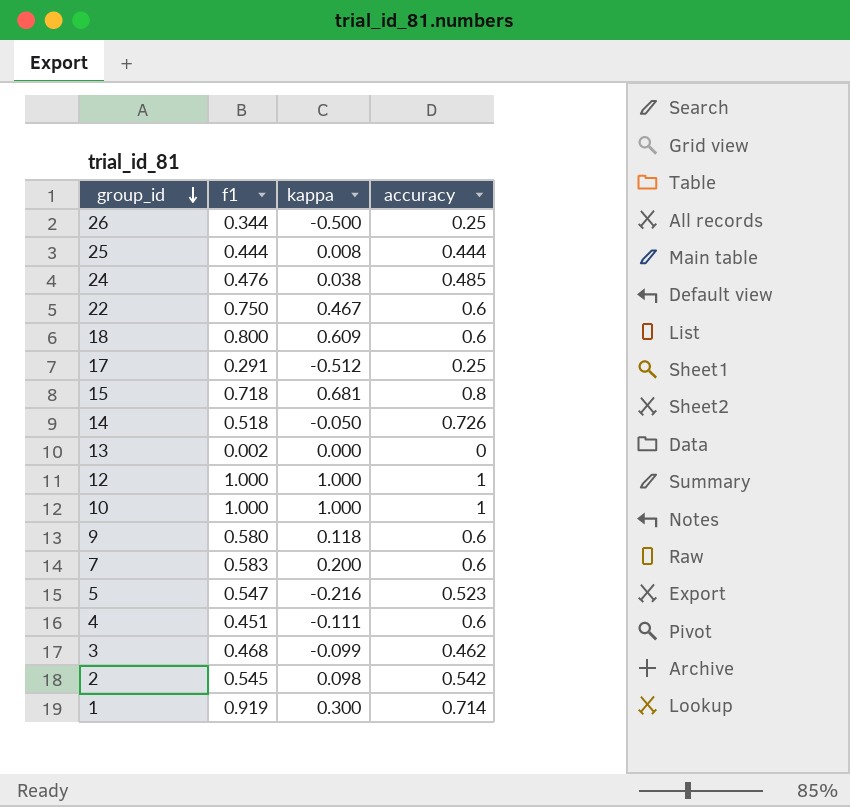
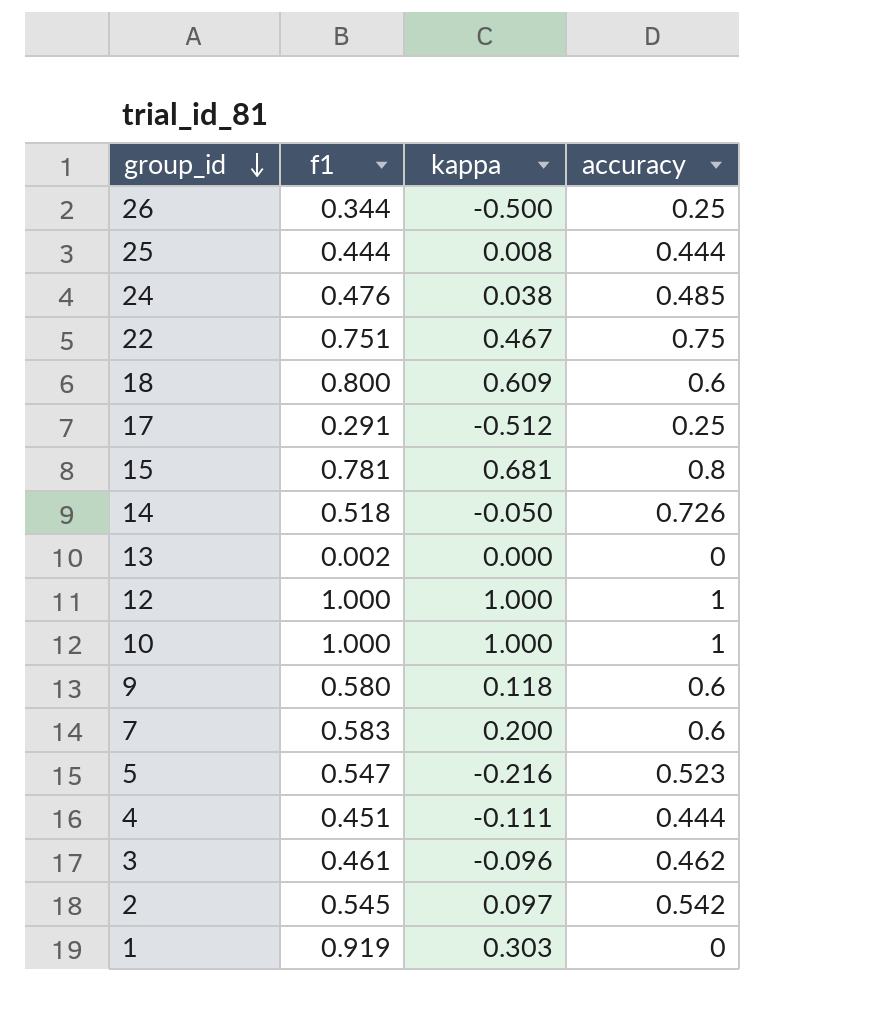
22 | f1: 0.750 -> 0.751
22 | accuracy: 0.6 -> 0.75
15 | f1: 0.718 -> 0.781
4 | accuracy: 0.6 -> 0.444
3 | f1: 0.468 -> 0.461
3 | kappa: -0.099 -> -0.096
2 | kappa: 0.098 -> 0.097
1 | kappa: 0.300 -> 0.303
1 | accuracy: 0.714 -> 0

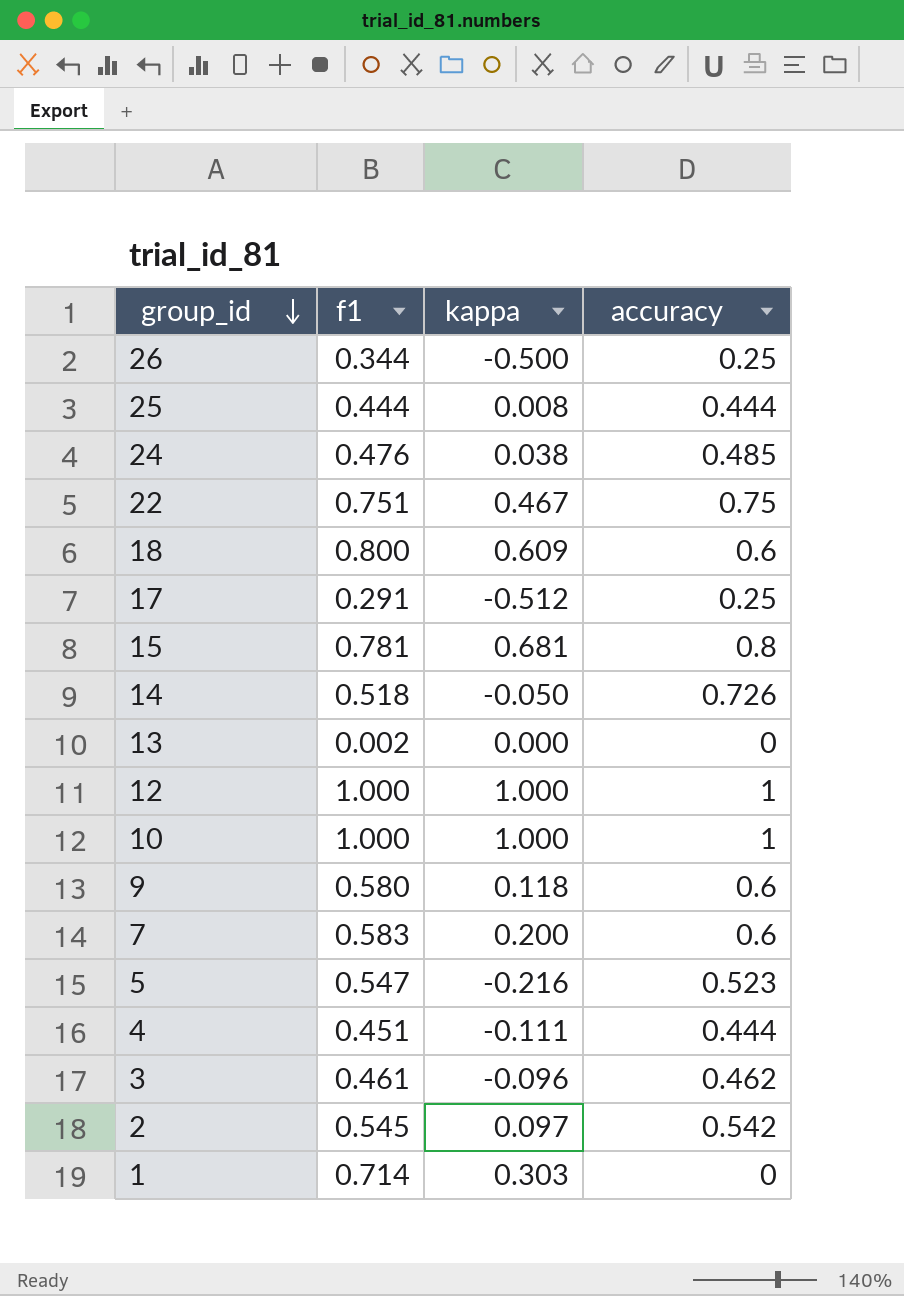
1 | f1: 0.919 -> 0.714

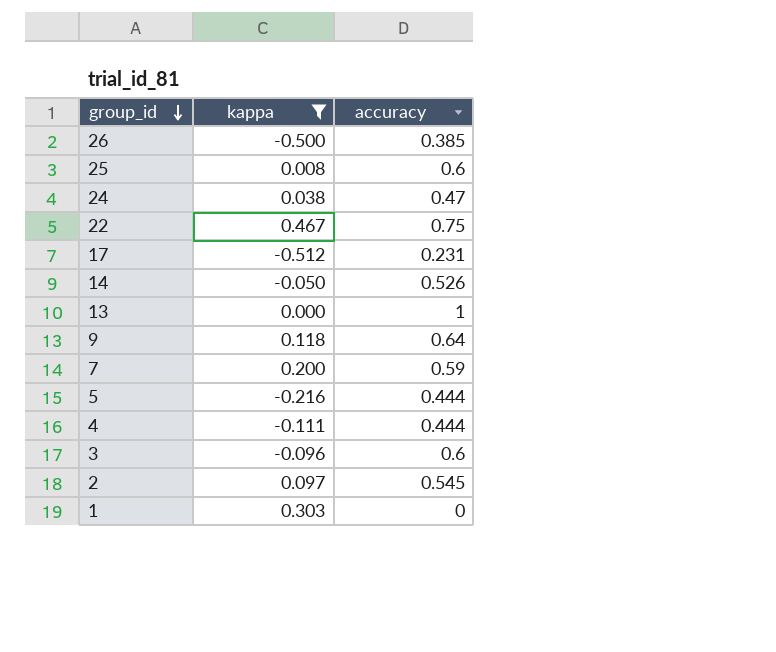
filter: none -> kappa <= 0.467
column f1 | position: 2 -> none
26 | accuracy: 0.25 -> 0.385
25 | accuracy: 0.444 -> 0.6
24 | accuracy: 0.485 -> 0.47
17 | accuracy: 0.25 -> 0.231
14 | accuracy: 0.726 -> 0.526
13 | accuracy: 0 -> 1
9 | accuracy: 0.6 -> 0.64
7 | accuracy: 0.6 -> 0.59
5 | accuracy: 0.523 -> 0.444
3 | accuracy: 0.462 -> 0.6
2 | accuracy: 0.542 -> 0.545

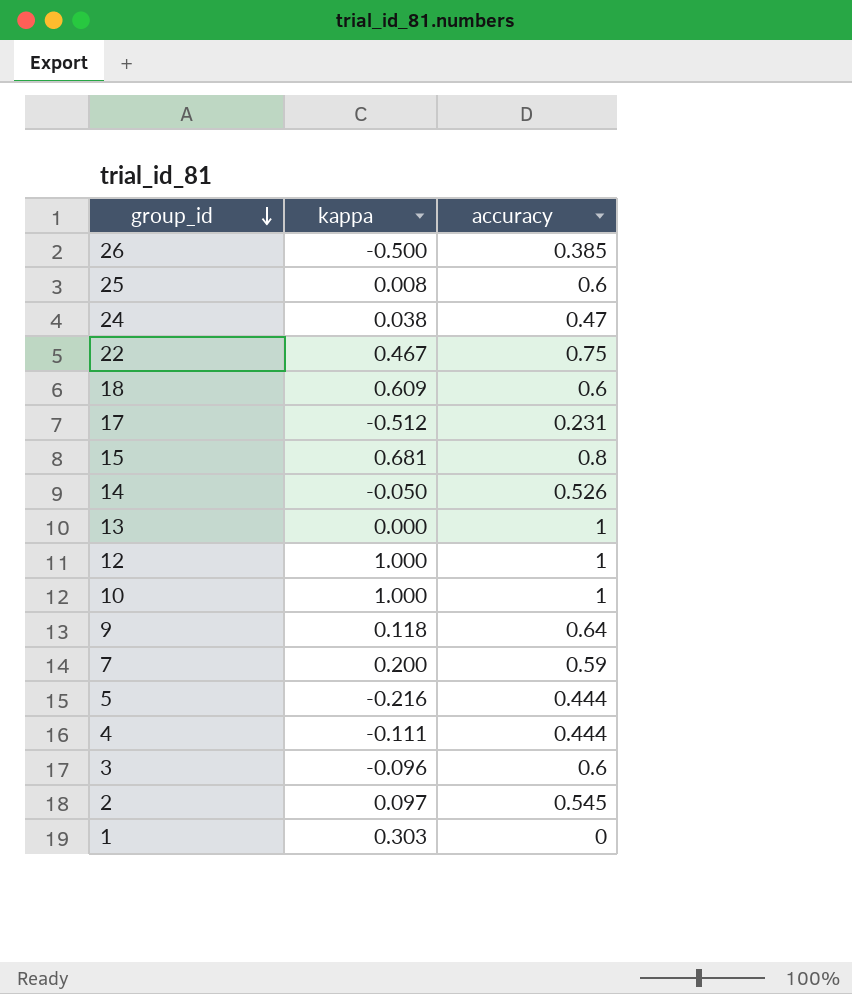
filter: kappa <= 0.467 -> none

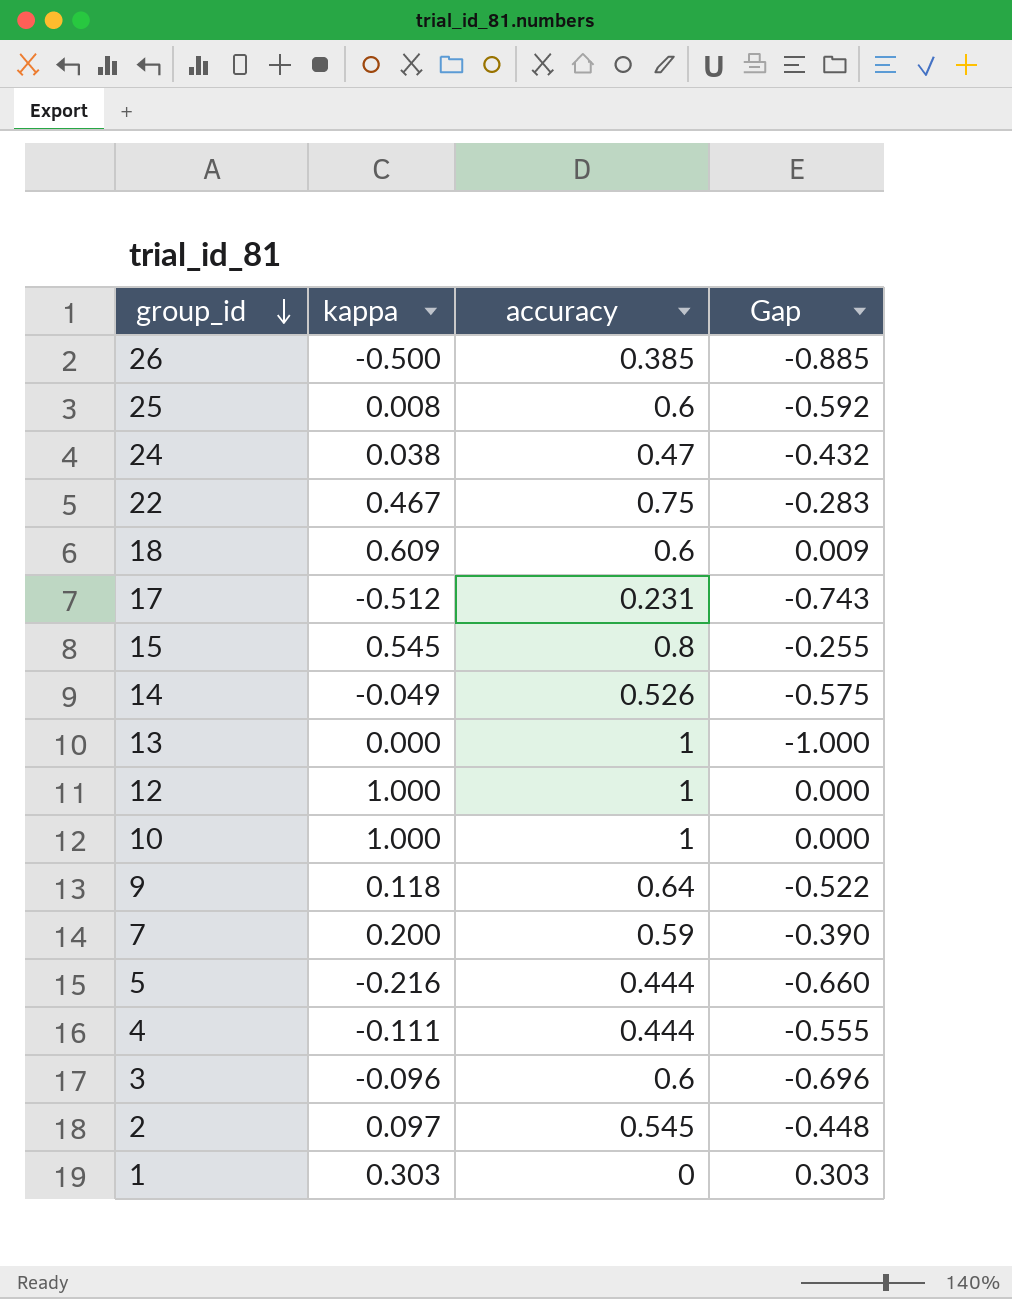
column Gap | formula: none -> [kappa] - [accuracy]
15 | kappa: 0.681 -> 0.545
14 | kappa: -0.050 -> -0.049

